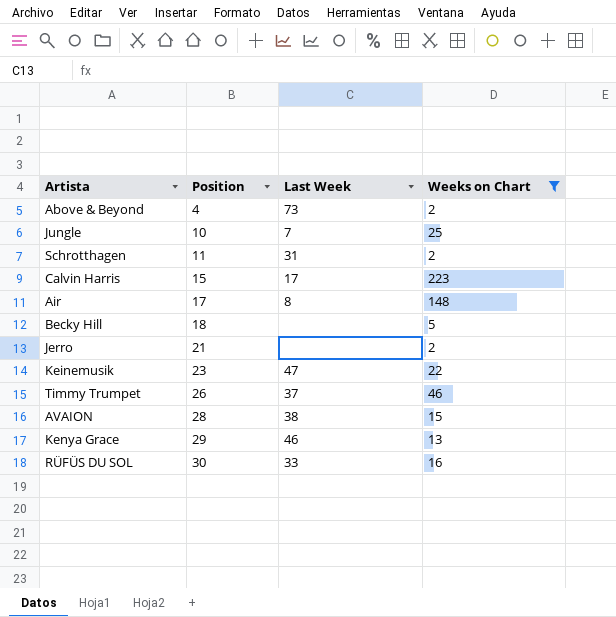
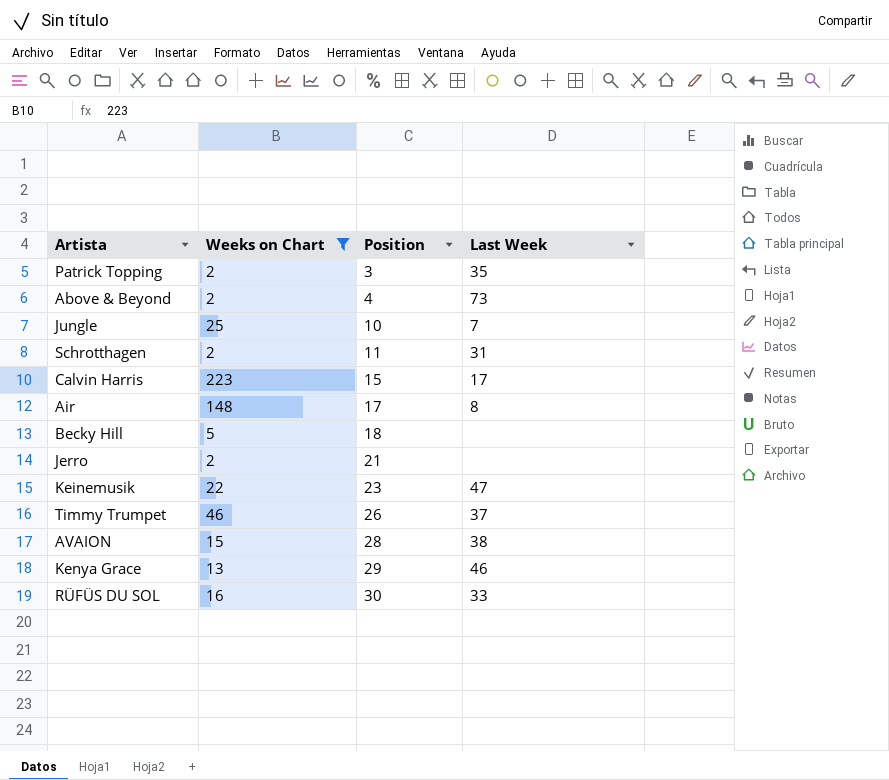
column Weeks on Chart | position: 4 -> 2
row Patrick Topping: none -> 2 | 3 | 35

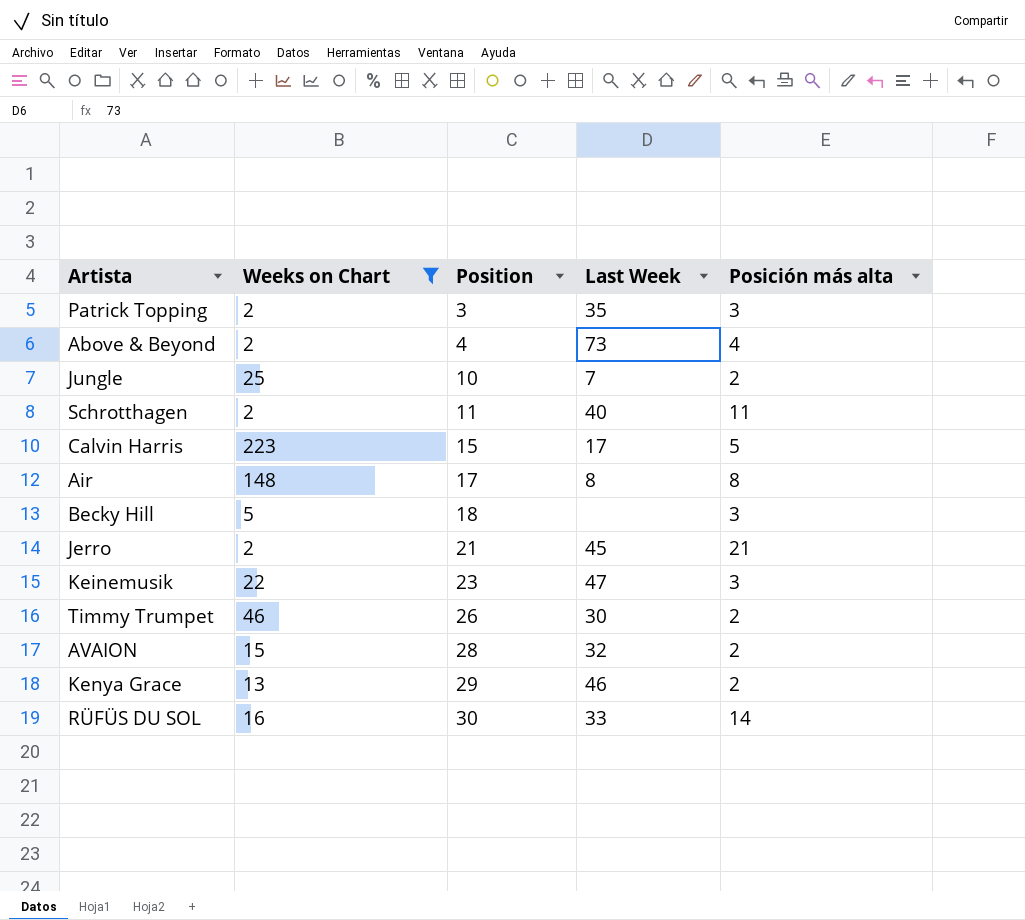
column Posición más alta | position: none -> 5
Schrotthagen | Last Week: 31 -> 40
Jerro | Last Week: none -> 45
Timmy Trumpet | Last Week: 37 -> 30
AVAION | Last Week: 38 -> 32

